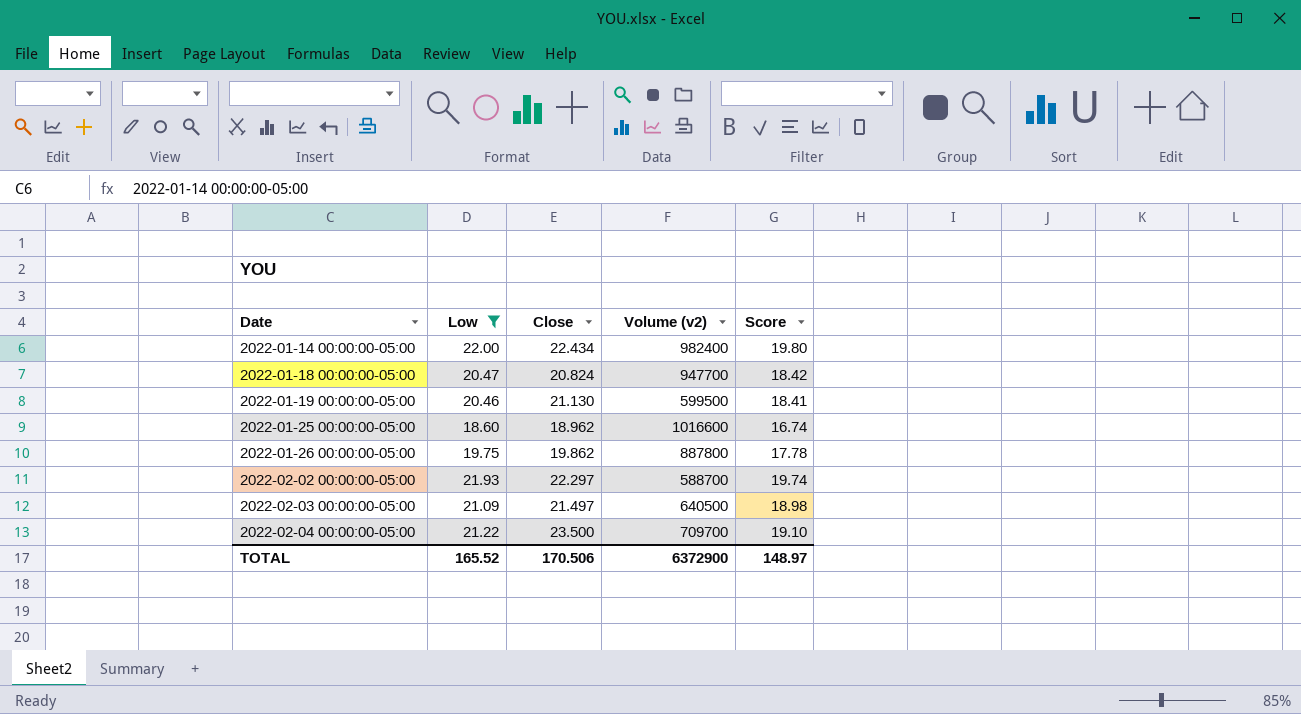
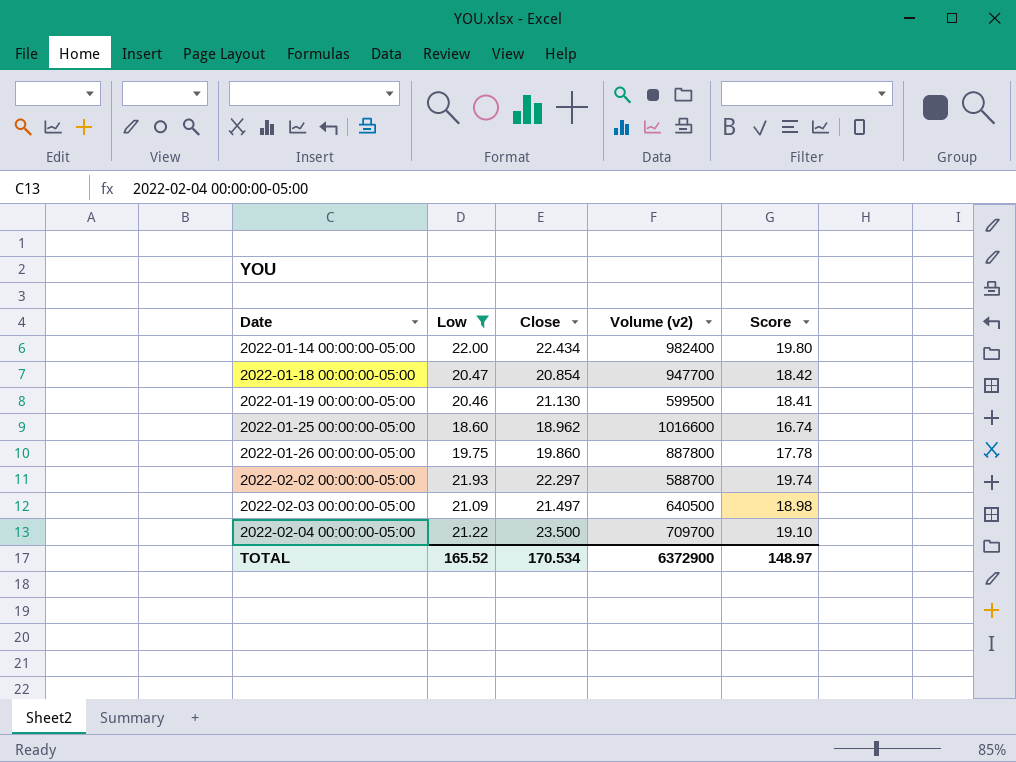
2022-01-18 00:00:00-05:00 | Close: 20.824 -> 20.854
2022-01-26 00:00:00-05:00 | Close: 19.862 -> 19.860
TOTAL | Close: 170.506 -> 170.534

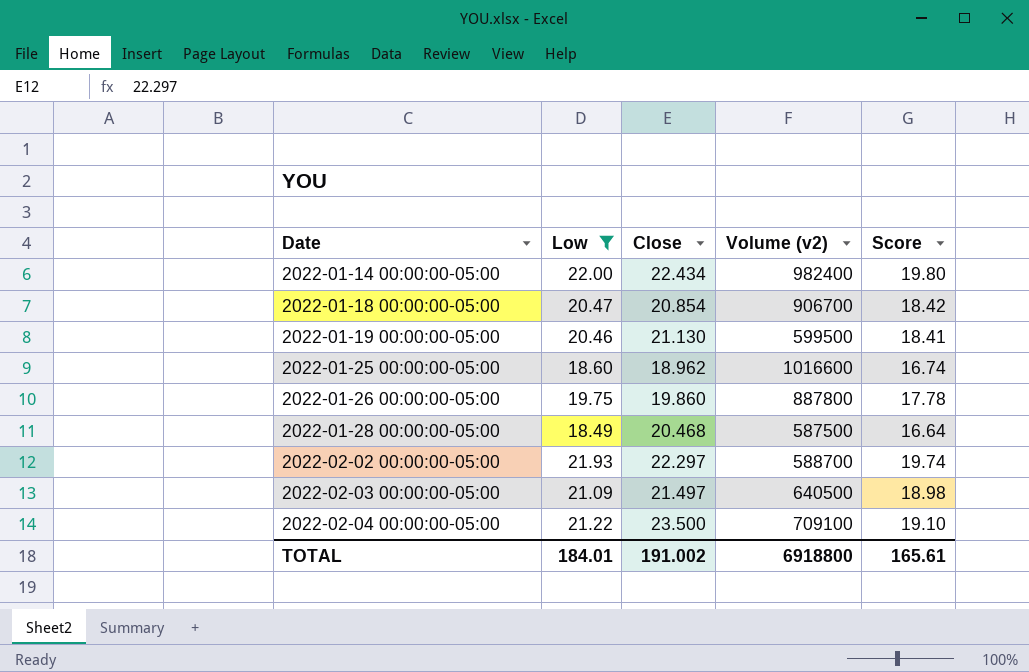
2022-01-18 00:00:00-05:00 | Volume (v2): 947700 -> 906700
row 2022-01-28 00:00:00-05:00: none -> 18.49 | 20.468 | 587500 | 16.64
2022-02-04 00:00:00-05:00 | Volume (v2): 709700 -> 709100
TOTAL | Low: 165.52 -> 184.01
TOTAL | Close: 170.534 -> 191.002
TOTAL | Volume (v2): 6372900 -> 6918800
TOTAL | Score: 148.97 -> 165.61

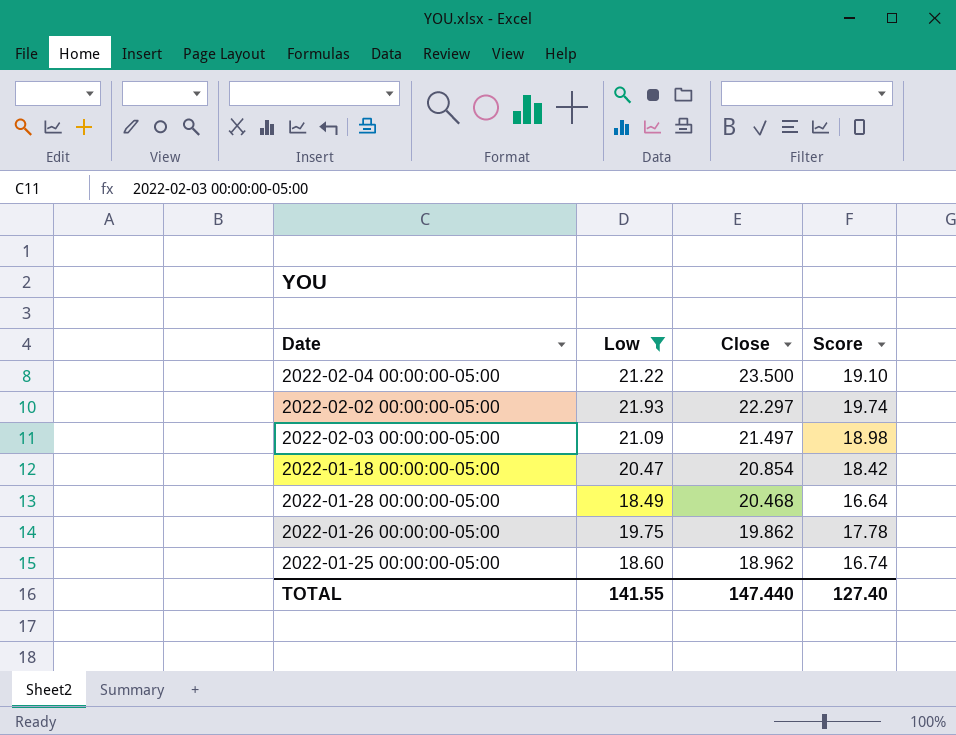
row order: Date ascending -> Close descending
column Volume (v2) | position: 4 -> none
row 2022-01-14 00:00:00-05:00: 22.00 | 22.434 | 982400 | 19.80 -> none
row 2022-01-19 00:00:00-05:00: 20.46 | 21.130 | 599500 | 18.41 -> none
2022-01-26 00:00:00-05:00 | Close: 19.860 -> 19.862
TOTAL | Low: 184.01 -> 141.55
TOTAL | Close: 191.002 -> 147.440
TOTAL | Score: 165.61 -> 127.40

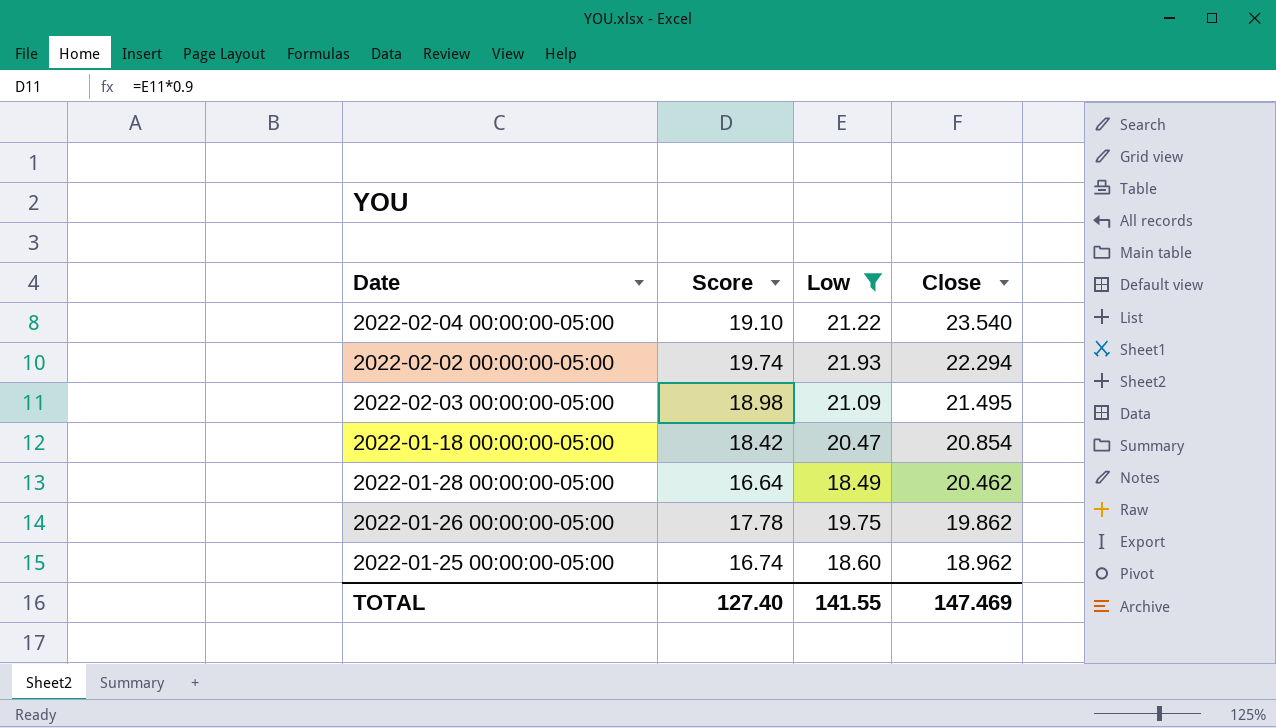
column Score | position: 4 -> 2
2022-02-04 00:00:00-05:00 | Close: 23.500 -> 23.540
2022-02-02 00:00:00-05:00 | Close: 22.297 -> 22.294
2022-02-03 00:00:00-05:00 | Close: 21.497 -> 21.495
2022-01-28 00:00:00-05:00 | Close: 20.468 -> 20.462
TOTAL | Close: 147.440 -> 147.469

